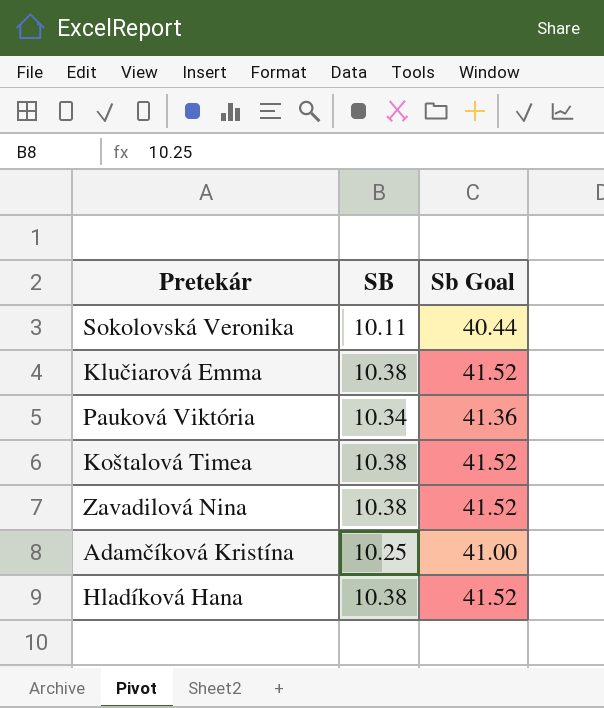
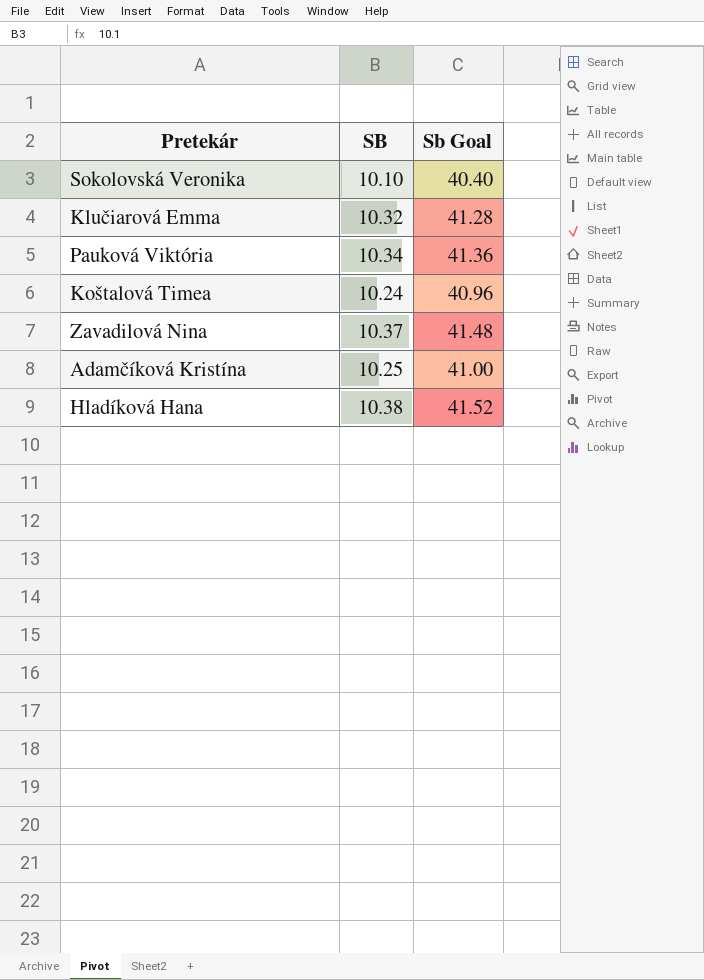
Sokolovská Veronika | SB: 10.11 -> 10.10
Sokolovská Veronika | Sb Goal: 40.44 -> 40.40
Klučiarová Emma | SB: 10.38 -> 10.32
Klučiarová Emma | Sb Goal: 41.52 -> 41.28
Koštalová Timea | SB: 10.38 -> 10.24
Koštalová Timea | Sb Goal: 41.52 -> 40.96
Zavadilová Nina | SB: 10.38 -> 10.37
Zavadilová Nina | Sb Goal: 41.52 -> 41.48

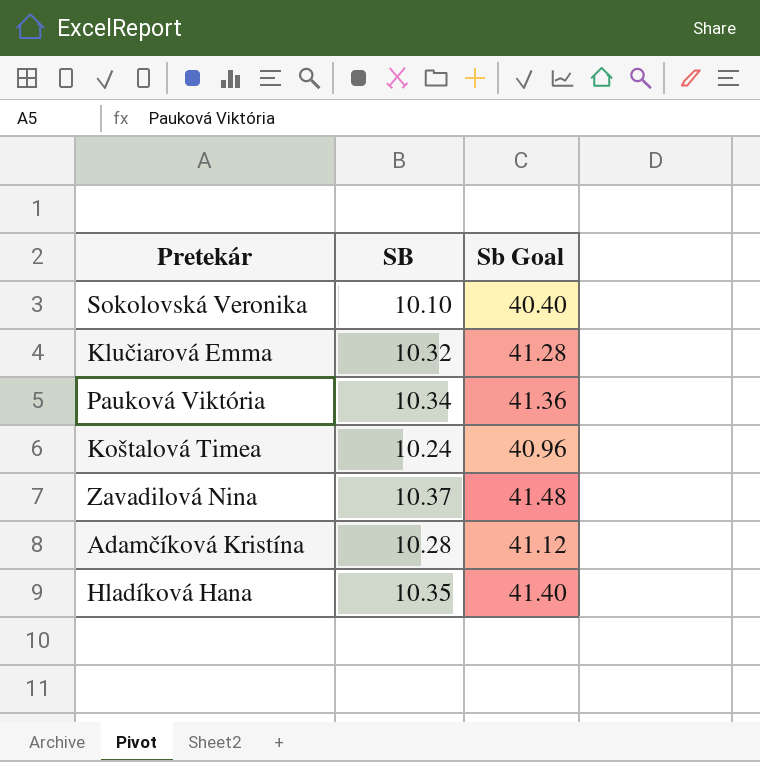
Adamčíková Kristína | SB: 10.25 -> 10.28
Adamčíková Kristína | Sb Goal: 41.00 -> 41.12
Hladíková Hana | SB: 10.38 -> 10.35
Hladíková Hana | Sb Goal: 41.52 -> 41.40

